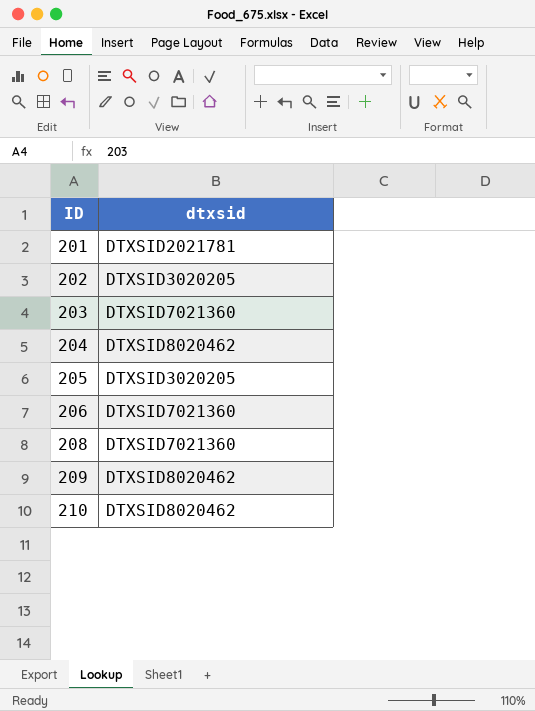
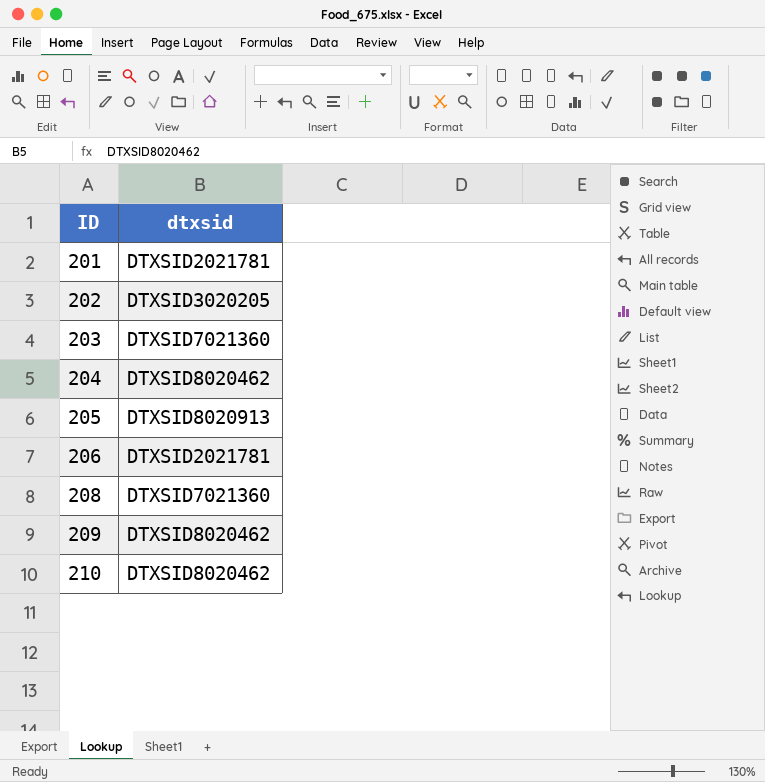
205 | dtxsid: DTXSID3020205 -> DTXSID8020913
206 | dtxsid: DTXSID7021360 -> DTXSID2021781

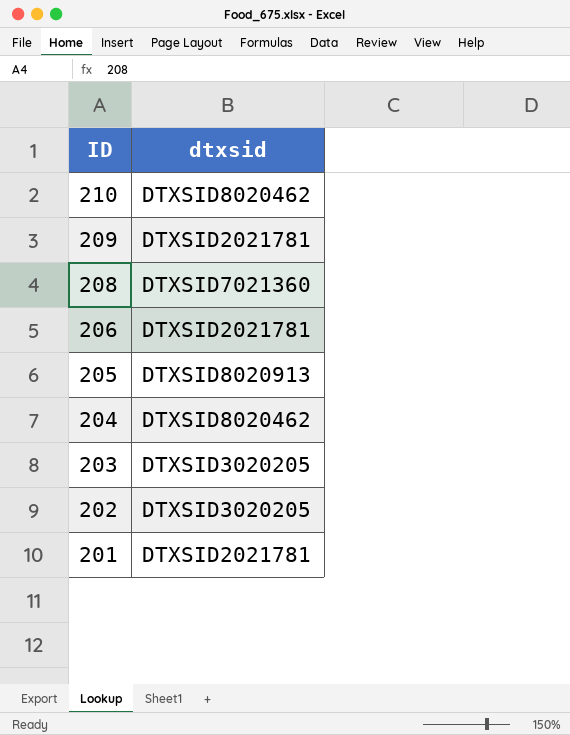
row order: ID ascending -> ID descending
209 | dtxsid: DTXSID8020462 -> DTXSID2021781
203 | dtxsid: DTXSID7021360 -> DTXSID3020205

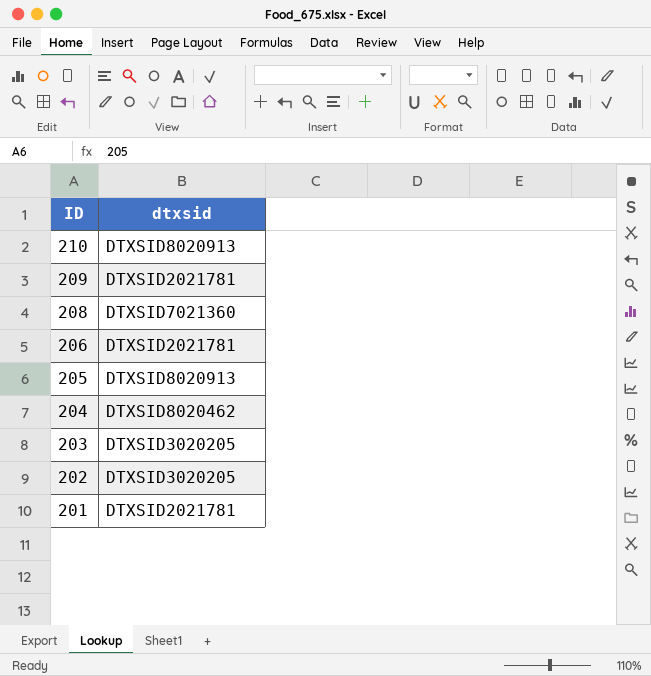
210 | dtxsid: DTXSID8020462 -> DTXSID8020913

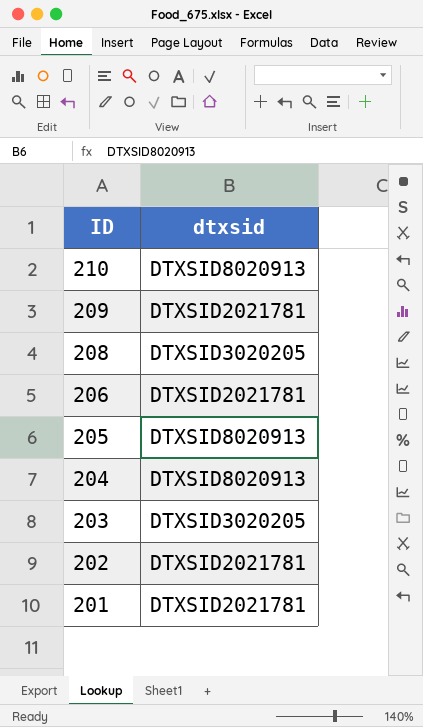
208 | dtxsid: DTXSID7021360 -> DTXSID3020205
204 | dtxsid: DTXSID8020462 -> DTXSID8020913
202 | dtxsid: DTXSID3020205 -> DTXSID2021781

